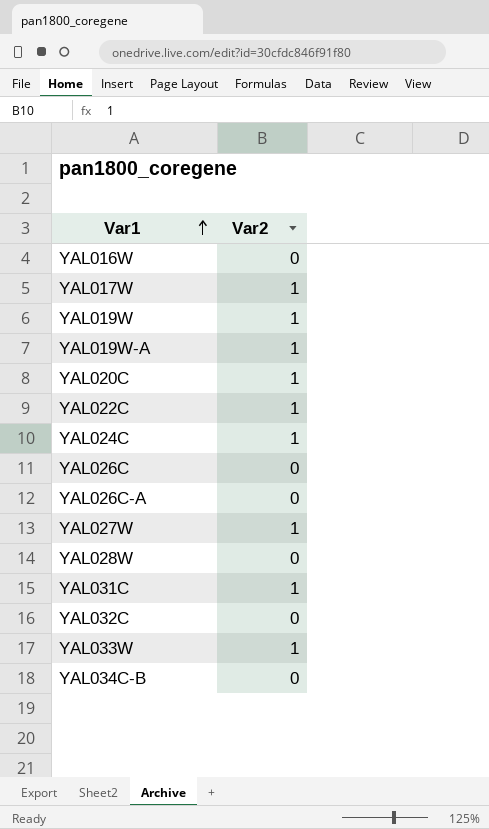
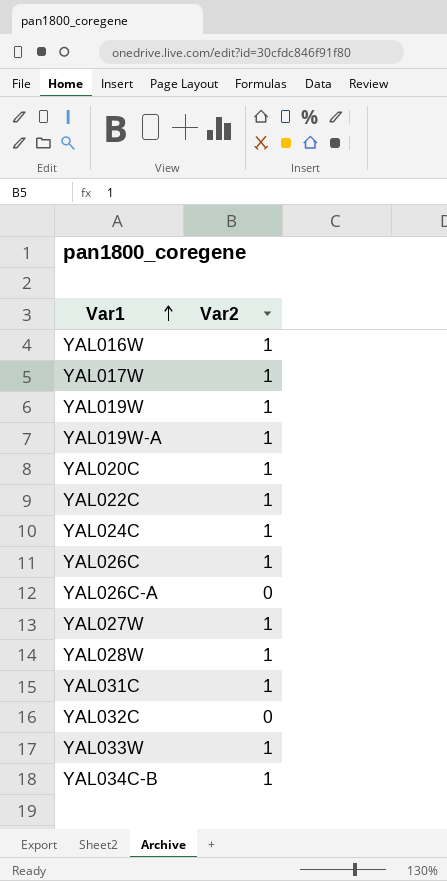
YAL016W | Var2: 0 -> 1
YAL026C | Var2: 0 -> 1
YAL028W | Var2: 0 -> 1
YAL034C-B | Var2: 0 -> 1

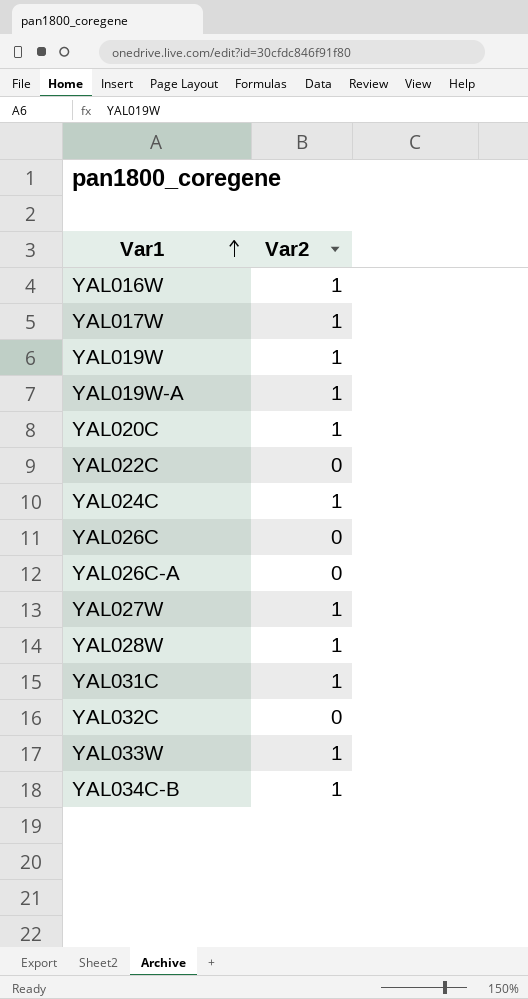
YAL022C | Var2: 1 -> 0
YAL026C | Var2: 1 -> 0

